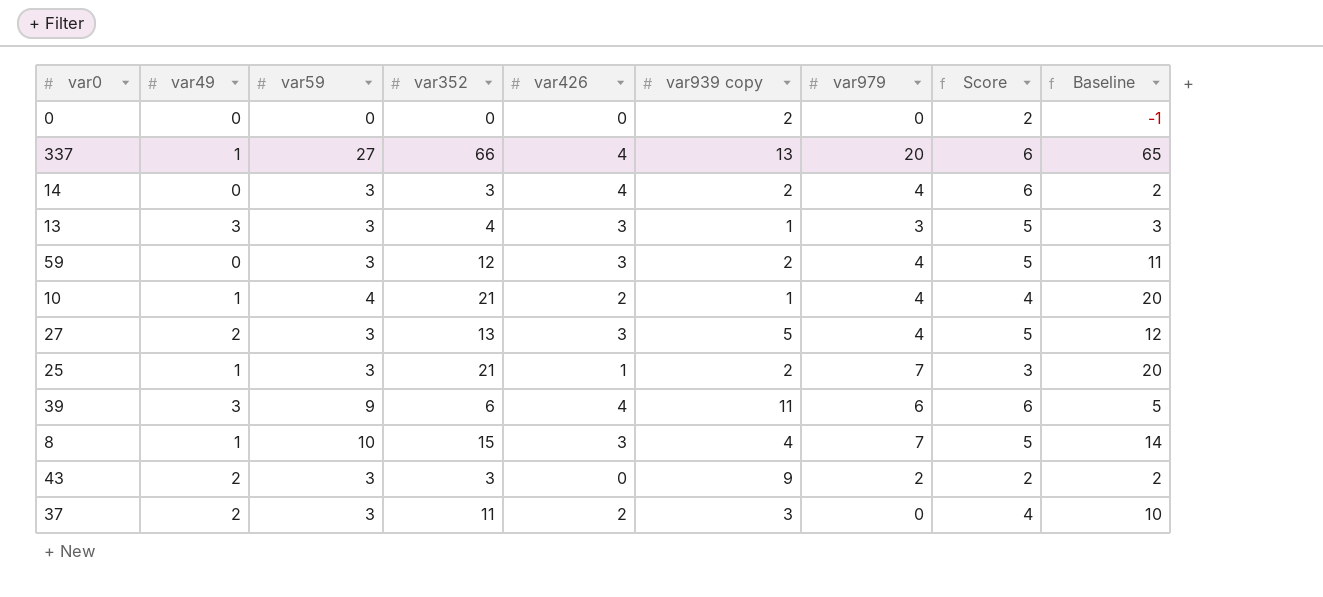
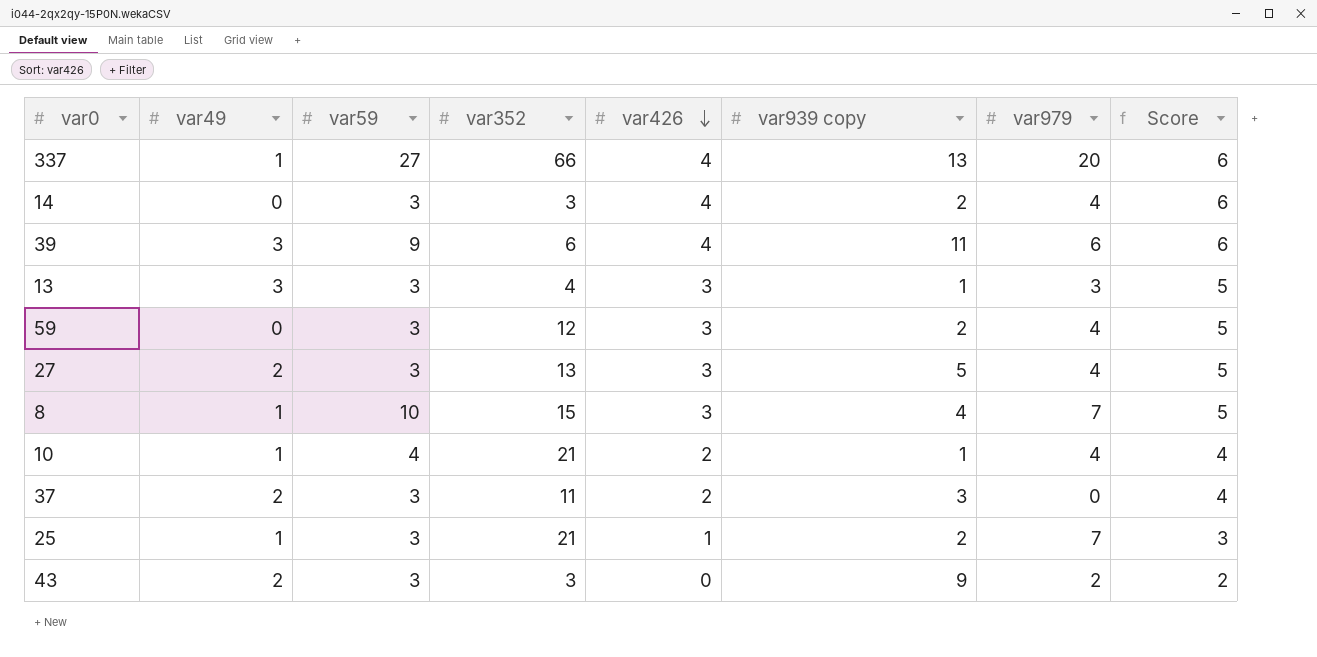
row order: none -> var426 descending
column Baseline | formula: [var352] - 1 -> none
row 0: 0 | 0 | 0 | 0 | 2 | 0 | 2 | -1 -> none

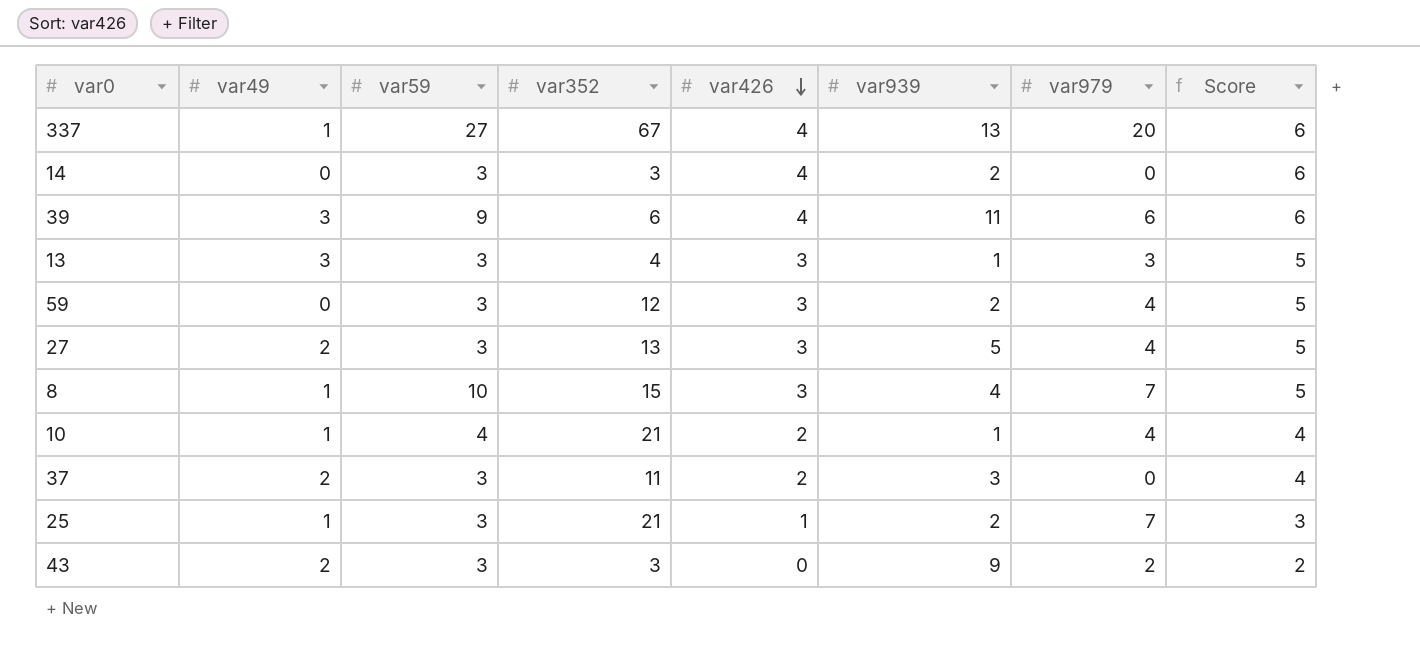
column name: var939 copy -> var939
337 | var352: 66 -> 67
14 | var979: 4 -> 0

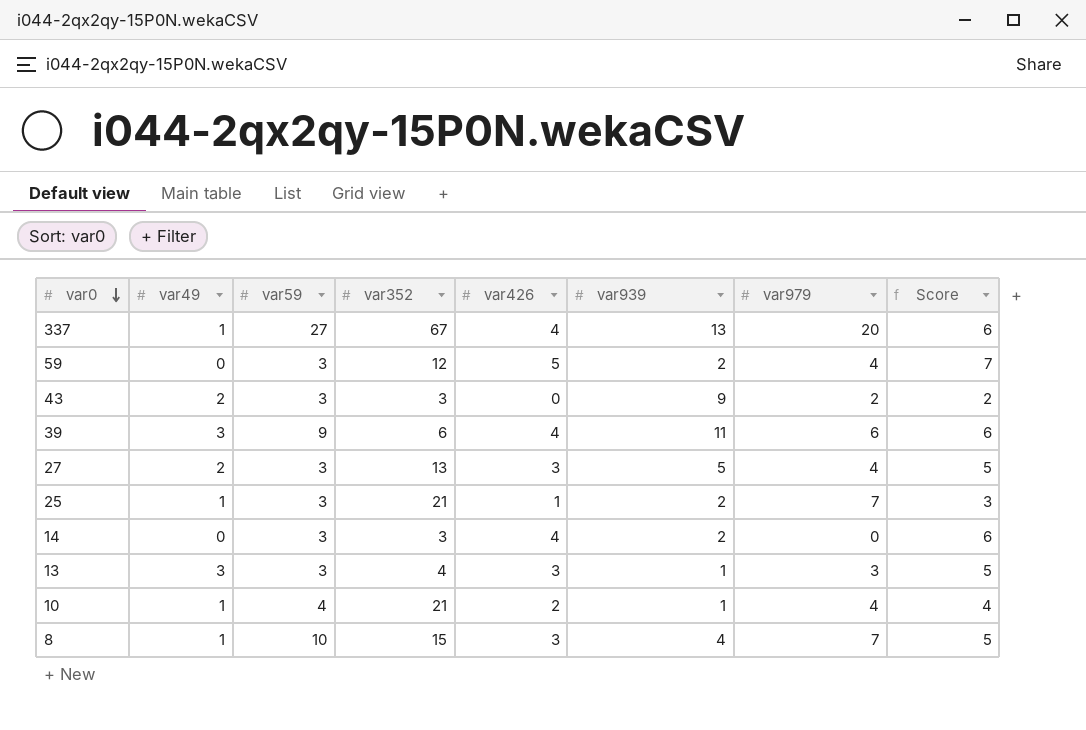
row order: var426 descending -> var0 descending
row 37: 2 | 3 | 11 | 2 | 3 | 0 | 4 -> none
59 | var426: 3 -> 5
59 | Score: 5 -> 7

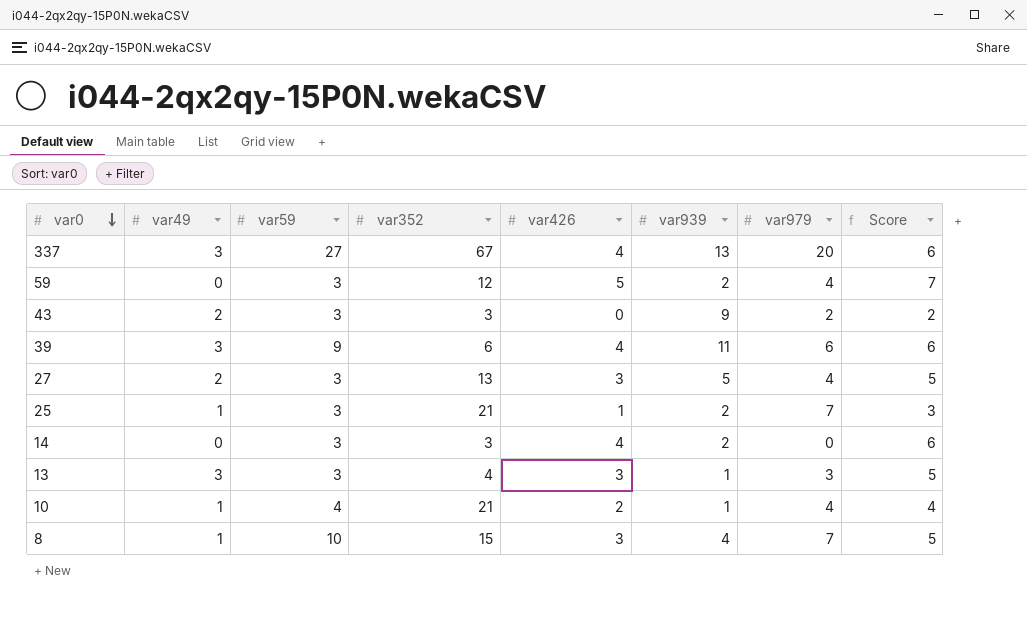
337 | var49: 1 -> 3

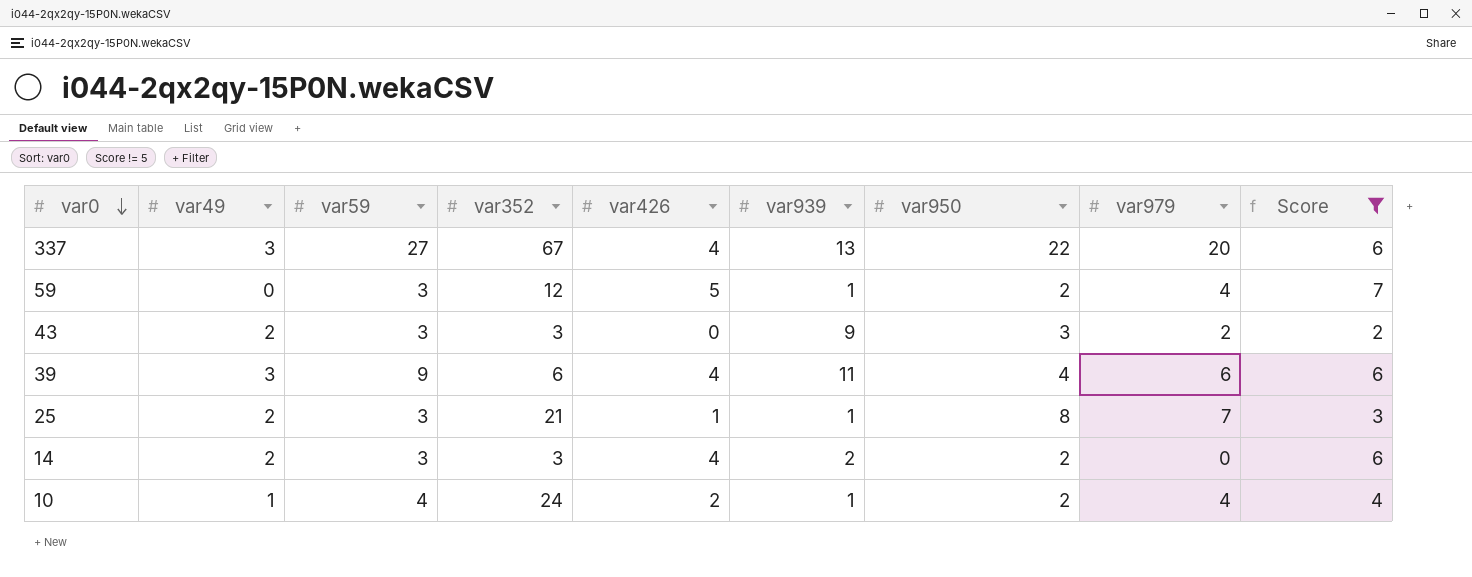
filter: none -> Score != 5
column var950 | position: none -> 7
59 | var939: 2 -> 1
25 | var49: 1 -> 2
25 | var939: 2 -> 1
14 | var49: 0 -> 2
10 | var352: 21 -> 24

